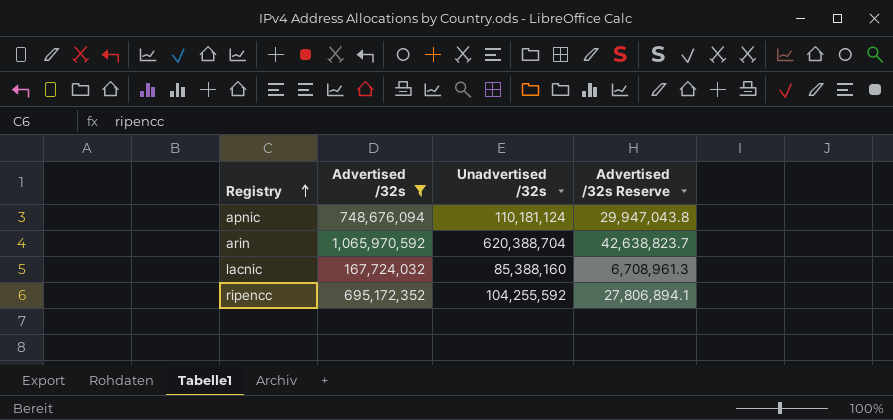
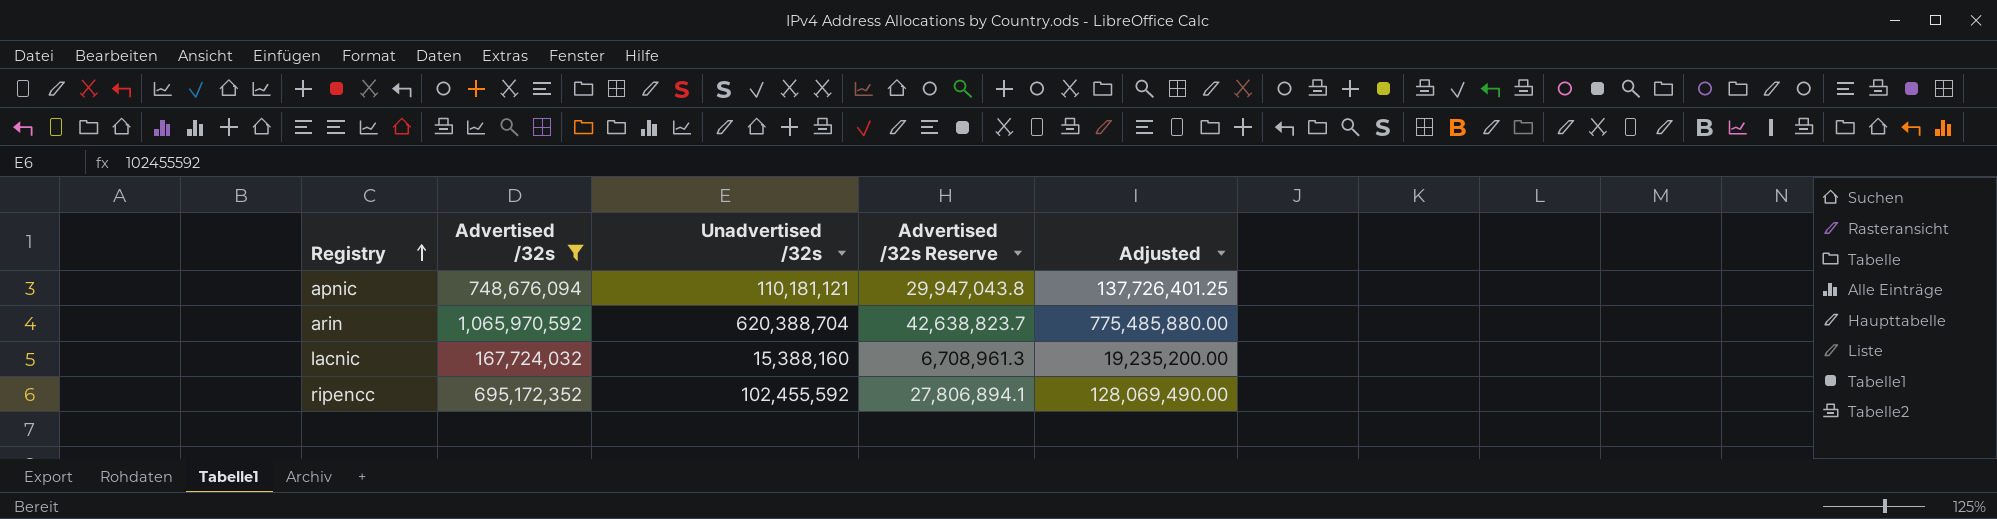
column Adjusted | formula: none -> [Unadvertised /32s] * 1.25
apnic | Unadvertised /32s: 110,181,124 -> 110,181,121
lacnic | Unadvertised /32s: 85,388,160 -> 15,388,160
ripencc | Unadvertised /32s: 104,255,592 -> 102,455,592

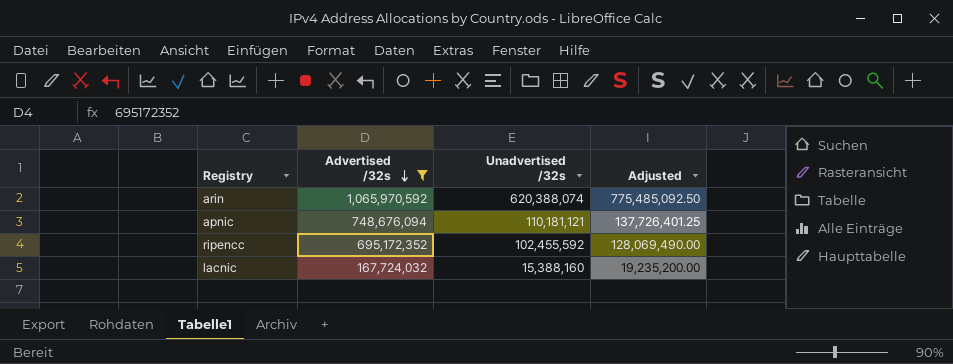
row order: Registry ascending -> Advertised /32s descending
column Advertised /32s Reserve | formula: [Advertised /32s] * 0.04 -> none
arin | Unadvertised /32s: 620,388,704 -> 620,388,074
arin | Adjusted: 775,485,880.00 -> 775,485,092.50

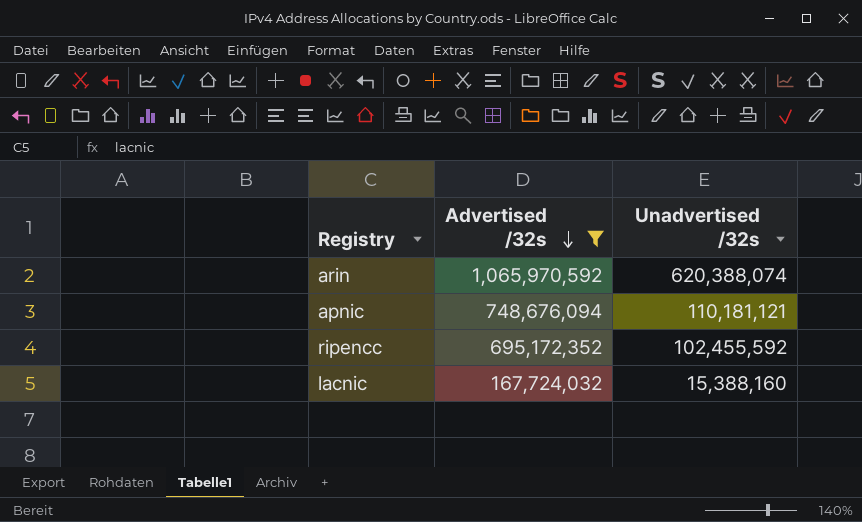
column Adjusted | formula: [Unadvertised /32s] * 1.25 -> none

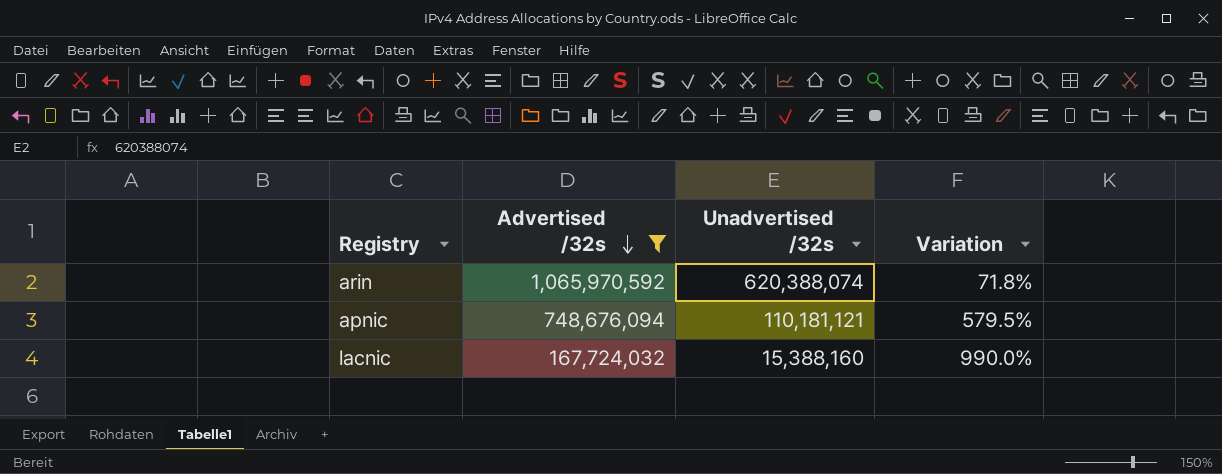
column Variation | formula: none -> ([Advertised /32s] - [Unadvertised /32s]) / [Unadvertised /32s]
row ripencc: 695,172,352 | 102,455,592 -> none

